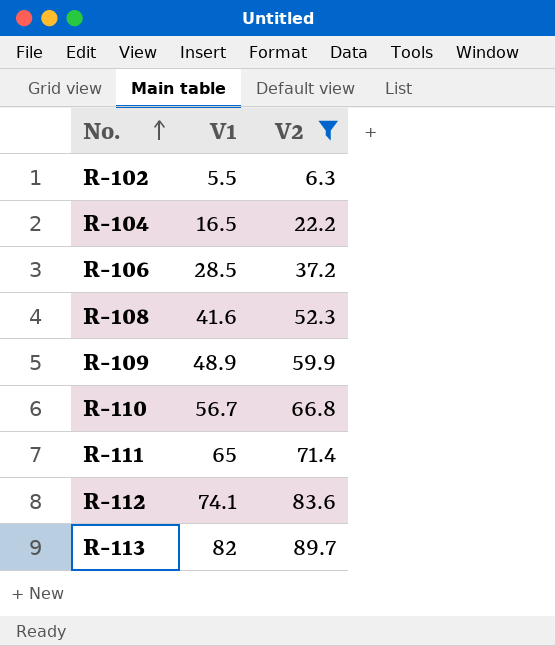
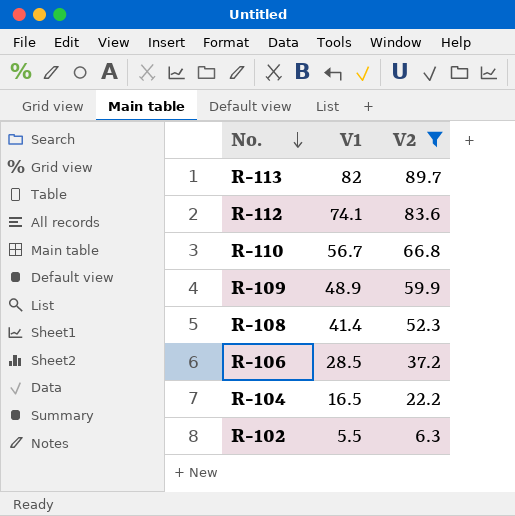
row order: No. ascending -> No. descending
row R-111: 65 | 71.4 -> none
R-108 | V1: 41.6 -> 41.4

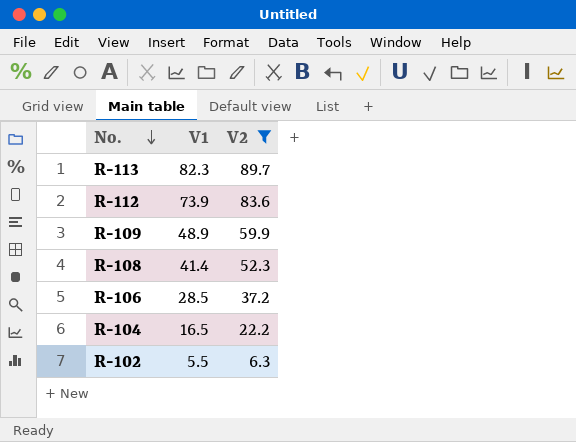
row R-110: 56.7 | 66.8 -> none
R-113 | V1: 82 -> 82.3
R-112 | V1: 74.1 -> 73.9

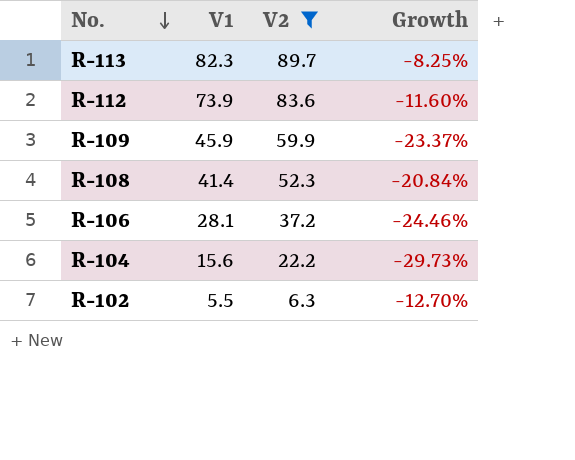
column Growth | formula: none -> ([V1] - [V2]) / [V2]
R-109 | V1: 48.9 -> 45.9
R-106 | V1: 28.5 -> 28.1
R-104 | V1: 16.5 -> 15.6

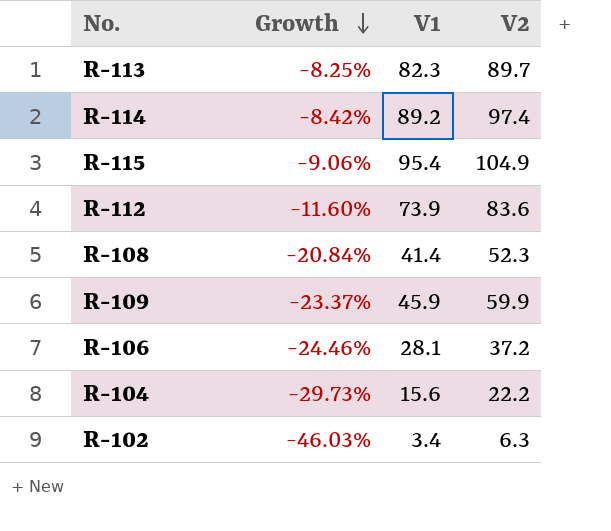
filter: V2 <= 89.7 -> none
row order: No. descending -> Growth descending
column Growth | position: 4 -> 2
R-102 | Growth: -12.70% -> -46.03%
R-102 | V1: 5.5 -> 3.4

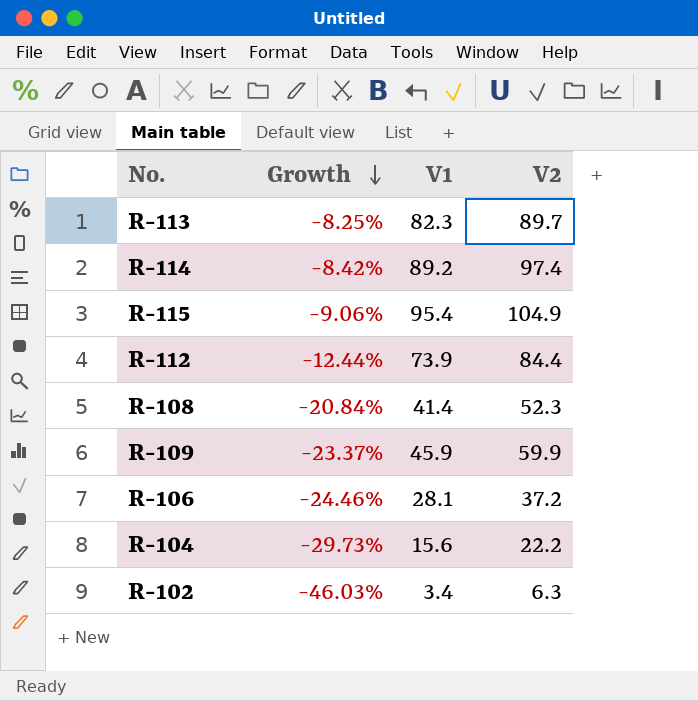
R-112 | Growth: -11.60% -> -12.44%
R-112 | V2: 83.6 -> 84.4

